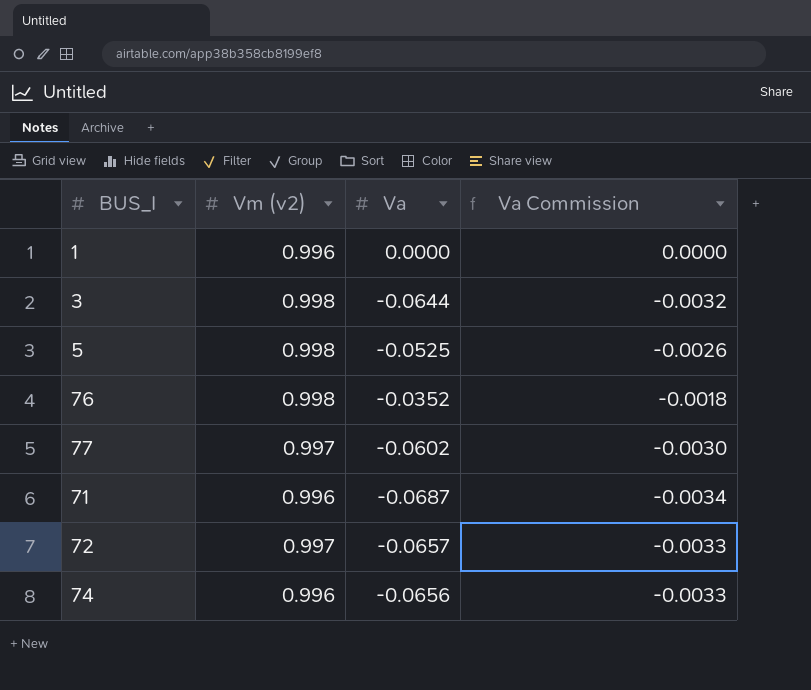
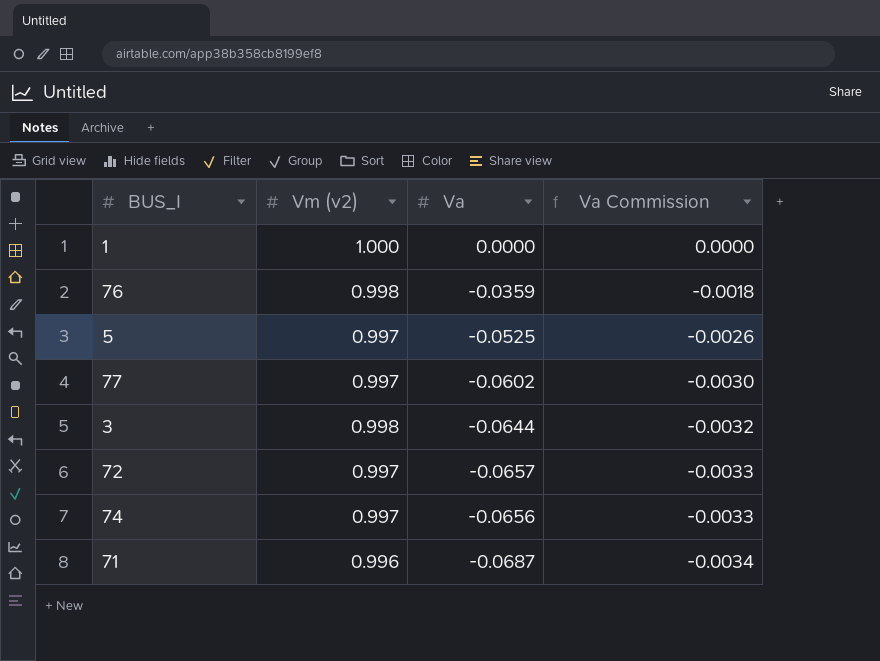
row order: none -> Va Commission descending
1 | Vm (v2): 0.996 -> 1.000
76 | Va: -0.0352 -> -0.0359
5 | Vm (v2): 0.998 -> 0.997
74 | Vm (v2): 0.996 -> 0.997

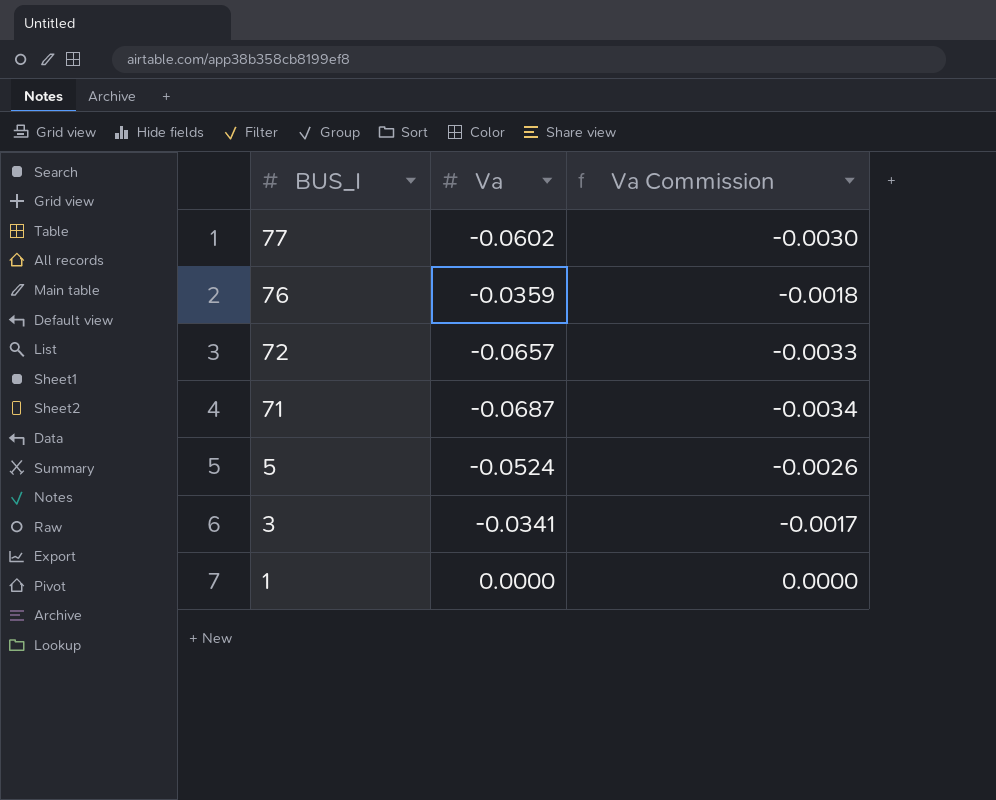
row order: Va Commission descending -> BUS_I descending
column Vm (v2) | position: 2 -> none
row 74: 0.997 | -0.0656 | -0.0033 -> none
5 | Va: -0.0525 -> -0.0524
3 | Va: -0.0644 -> -0.0341
3 | Va Commission: -0.0032 -> -0.0017

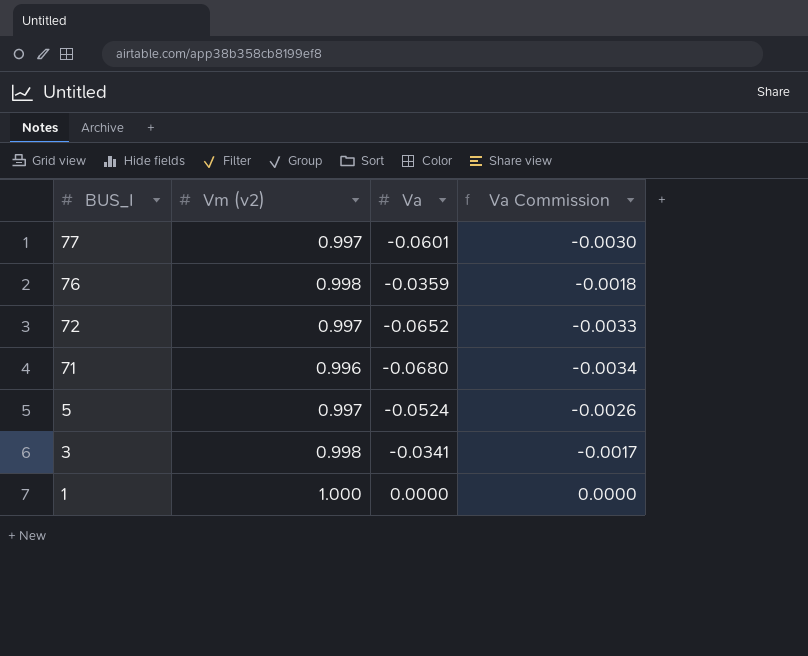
column Vm (v2) | position: none -> 2
77 | Va: -0.0602 -> -0.0601
72 | Va: -0.0657 -> -0.0652
71 | Va: -0.0687 -> -0.0680

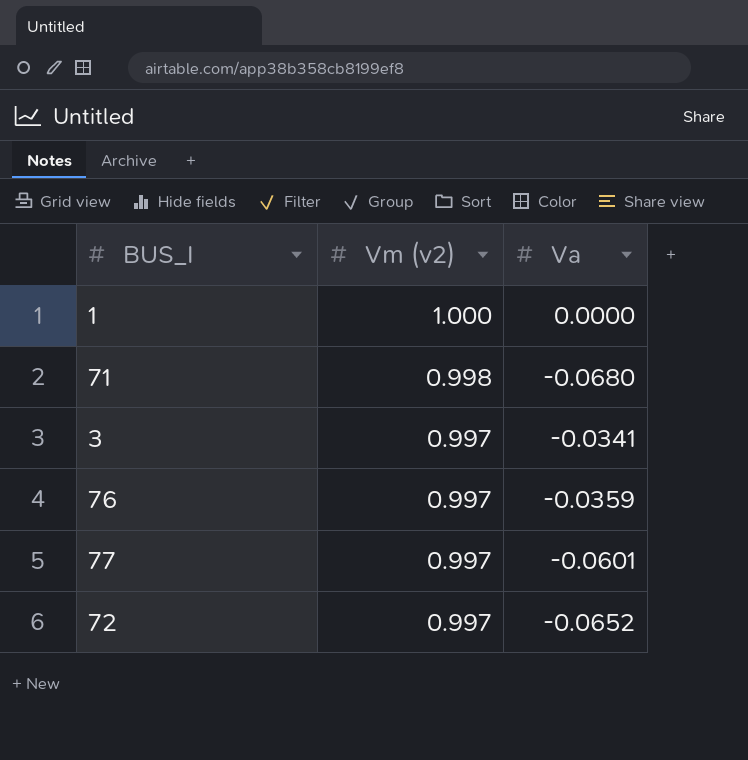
row order: BUS_I descending -> Vm (v2) descending
column Va Commission | formula: [Va] * 0.05 -> none
row 5: 0.997 | -0.0524 | -0.0026 -> none
71 | Vm (v2): 0.996 -> 0.998
3 | Vm (v2): 0.998 -> 0.997
76 | Vm (v2): 0.998 -> 0.997

